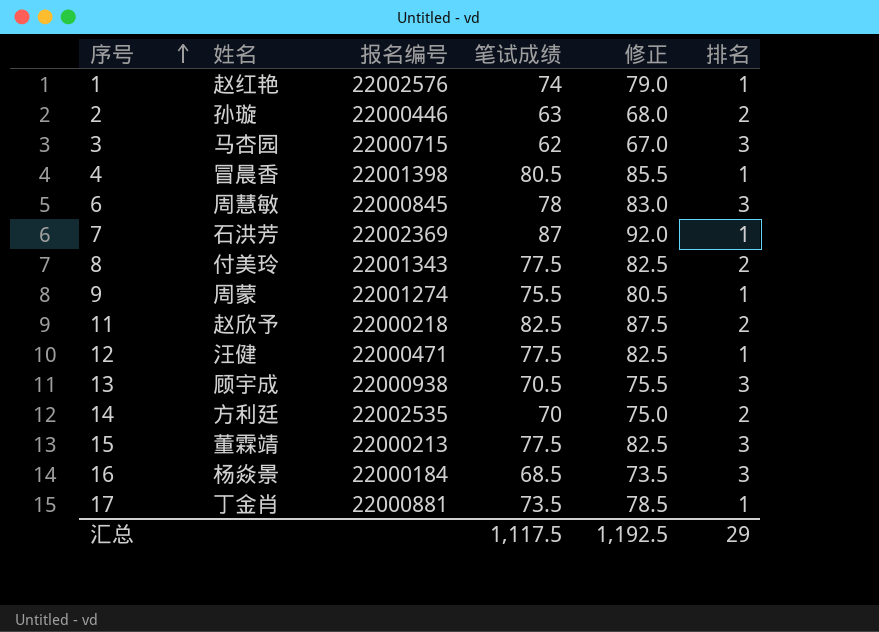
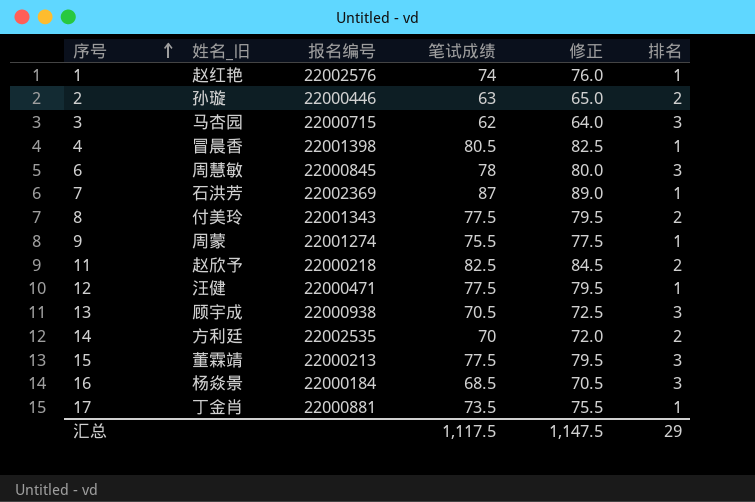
column name: 姓名 -> 姓名_旧
column 修正 | formula: [笔试成绩] + 5 -> [笔试成绩] + 2
汇总 | 修正: 1,192.5 -> 1,147.5

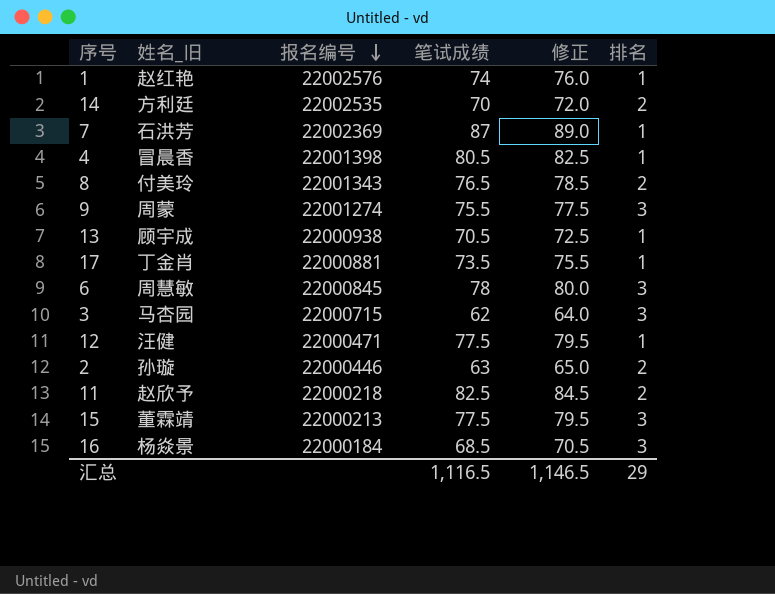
row order: 序号 ascending -> 报名编号 descending
8 | 笔试成绩: 77.5 -> 76.5
8 | 修正: 79.5 -> 78.5
9 | 排名: 1 -> 3
13 | 排名: 3 -> 1
汇总 | 笔试成绩: 1,117.5 -> 1,116.5
汇总 | 修正: 1,147.5 -> 1,146.5

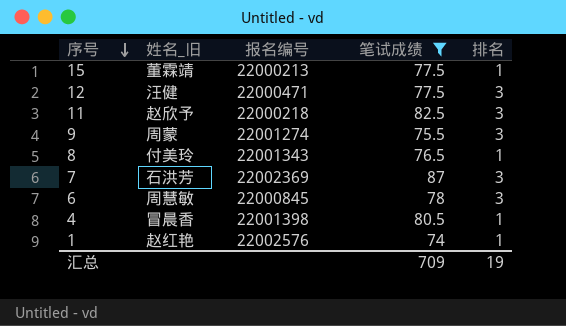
filter: none -> 笔试成绩 >= 74
row order: 报名编号 descending -> 序号 descending
column 修正 | formula: [笔试成绩] + 2 -> none
15 | 排名: 3 -> 1
12 | 排名: 1 -> 3
11 | 排名: 2 -> 3
8 | 排名: 2 -> 1
7 | 排名: 1 -> 3
汇总 | 笔试成绩: 1,116.5 -> 709
汇总 | 排名: 29 -> 19

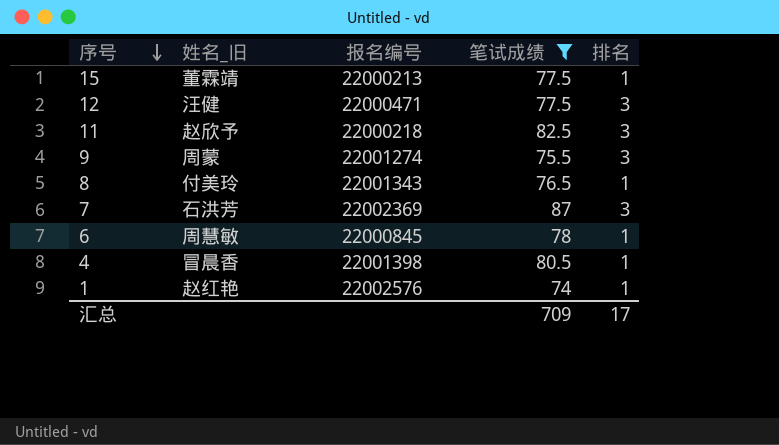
6 | 排名: 3 -> 1
汇总 | 排名: 19 -> 17

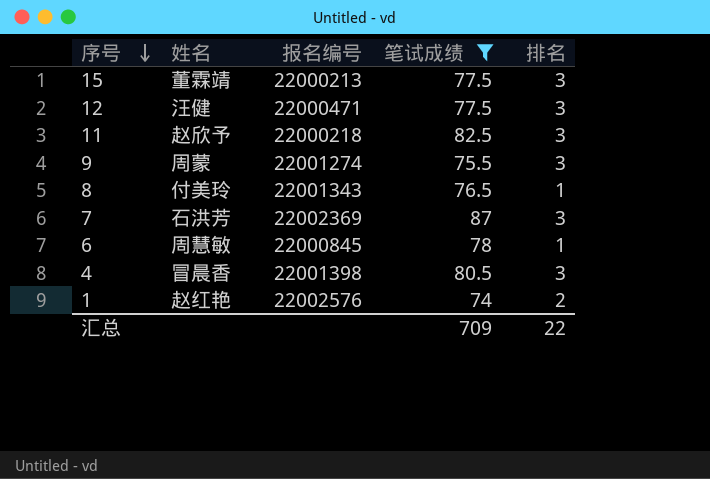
column name: 姓名_旧 -> 姓名
15 | 排名: 1 -> 3
4 | 排名: 1 -> 3
1 | 排名: 1 -> 2
汇总 | 排名: 17 -> 22

